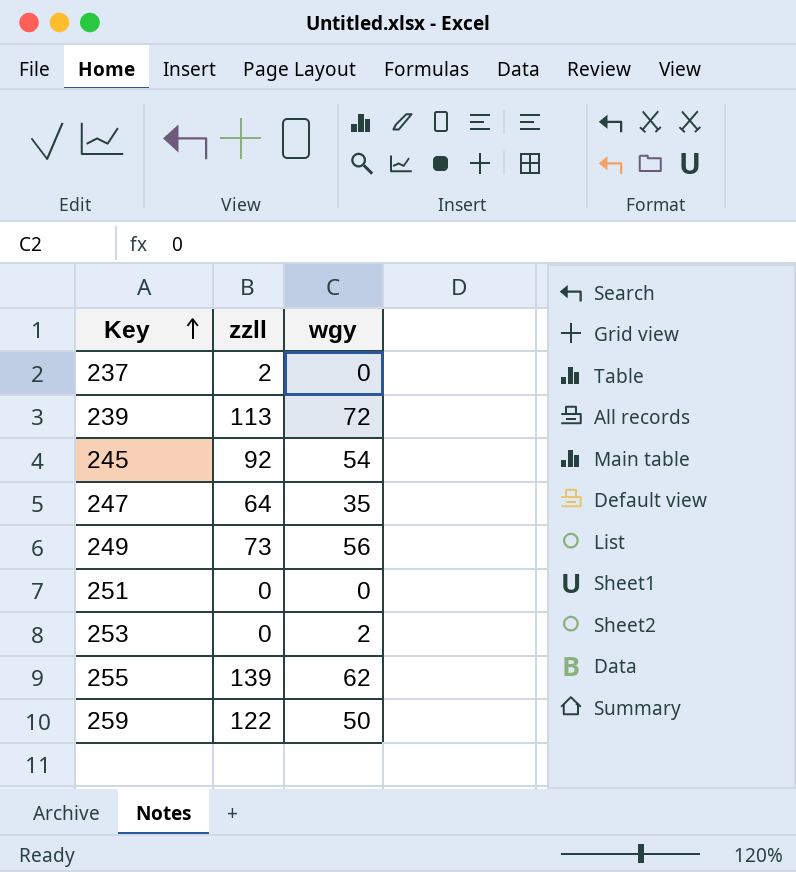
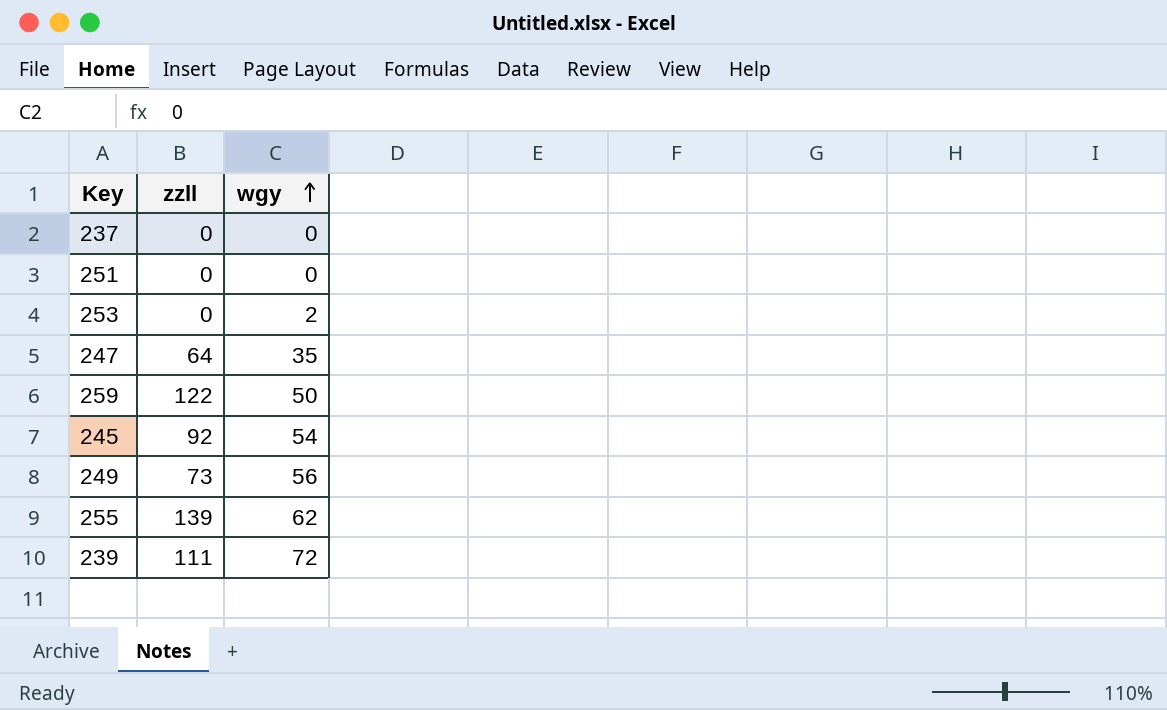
row order: Key ascending -> wgy ascending
237 | zzll: 2 -> 0
239 | zzll: 113 -> 111

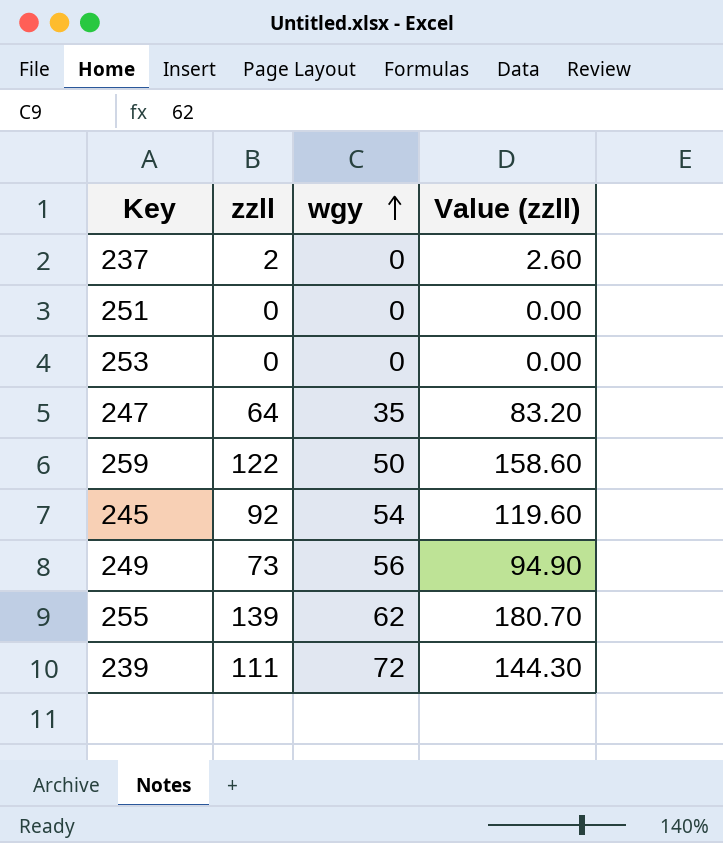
column Value (zzll) | formula: none -> [zzll] * 1.3
237 | zzll: 0 -> 2
253 | wgy: 2 -> 0

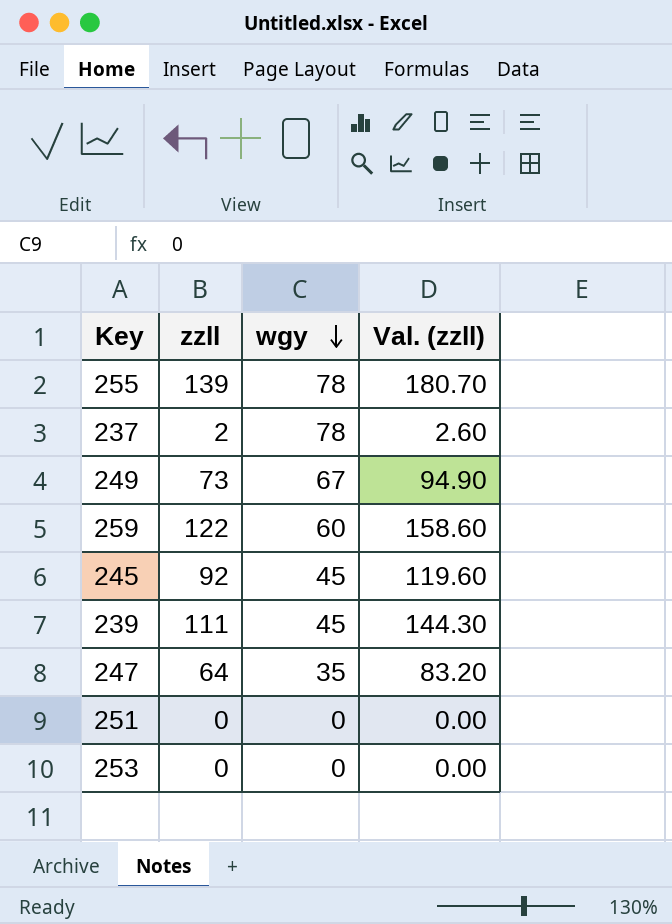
row order: wgy ascending -> wgy descending
column name: Value (zzll) -> Val. (zzll)
255 | wgy: 62 -> 78
237 | wgy: 0 -> 78
249 | wgy: 56 -> 67
259 | wgy: 50 -> 60
245 | wgy: 54 -> 45
239 | wgy: 72 -> 45

